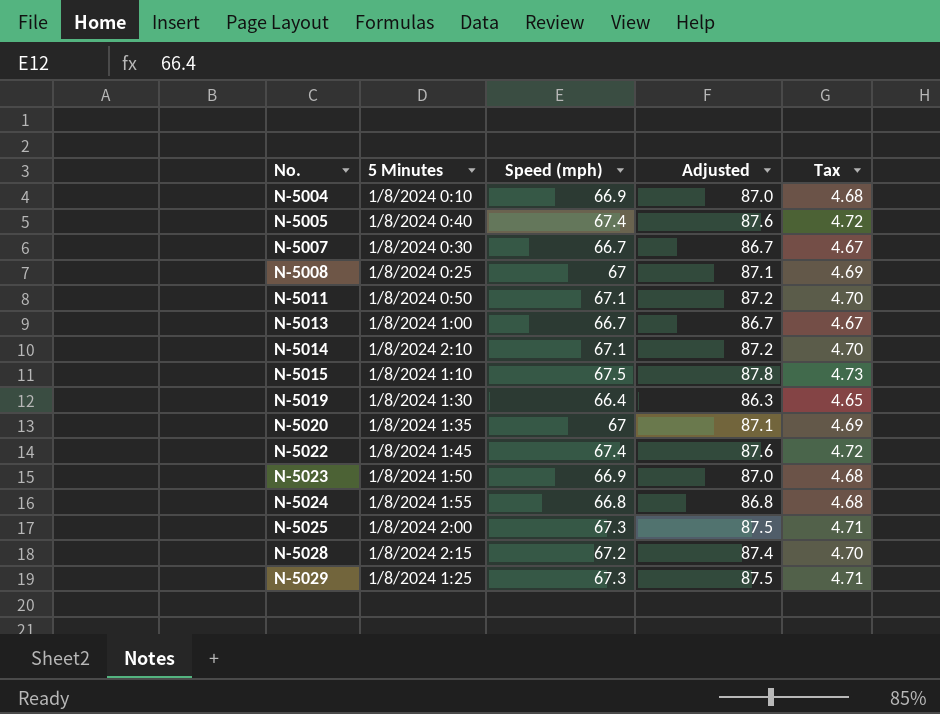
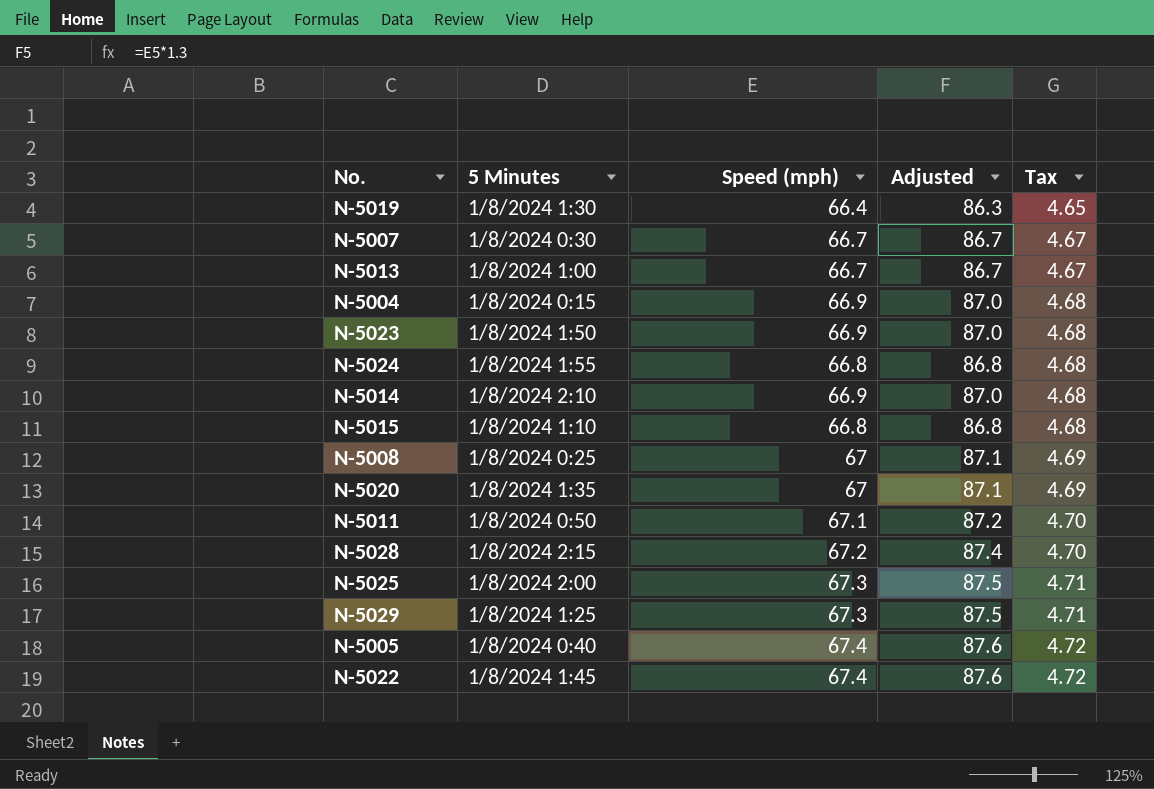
row order: No. ascending -> Tax ascending
N-5004 | 5 Minutes: 1/8/2024 0:10 -> 1/8/2024 0:15
N-5014 | Speed (mph): 67.1 -> 66.9
N-5014 | Adjusted: 87.2 -> 87.0
N-5014 | Tax: 4.70 -> 4.68
N-5015 | Speed (mph): 67.5 -> 66.8
N-5015 | Adjusted: 87.8 -> 86.8
N-5015 | Tax: 4.73 -> 4.68

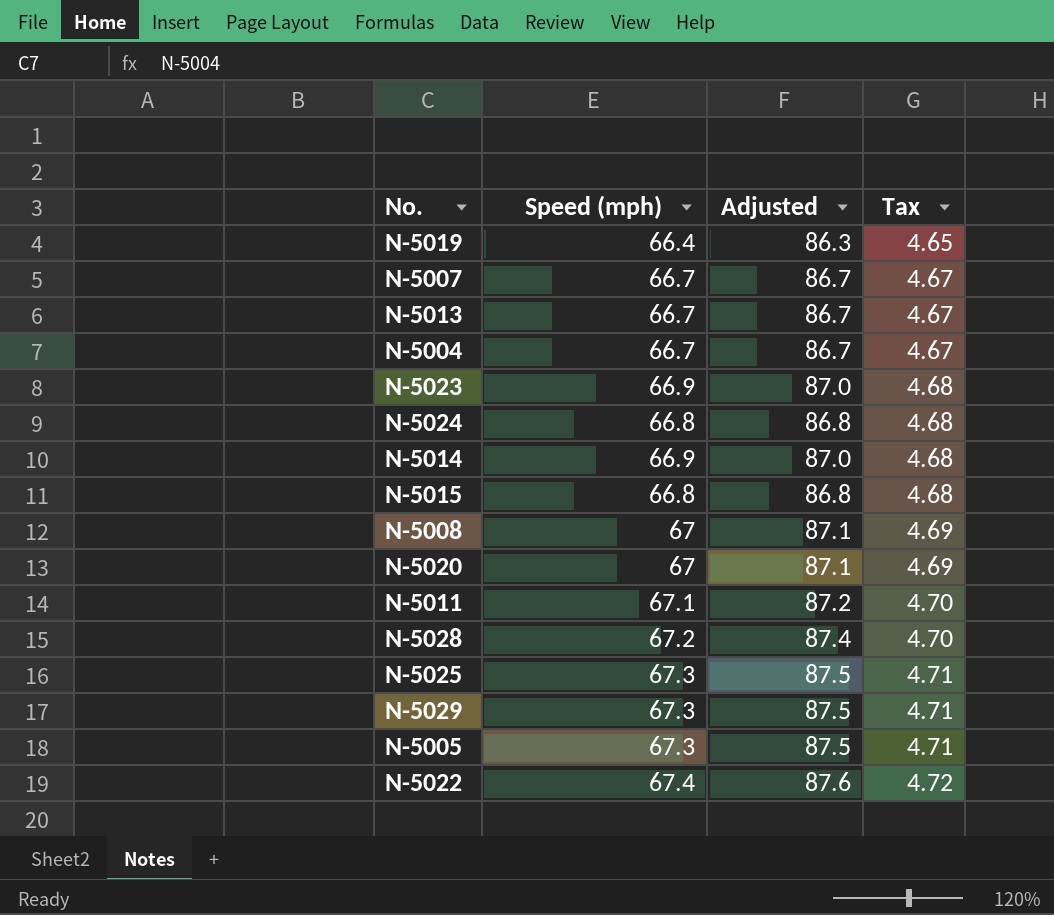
column 5 Minutes | position: 2 -> none
N-5004 | Speed (mph): 66.9 -> 66.7
N-5004 | Adjusted: 87.0 -> 86.7
N-5004 | Tax: 4.68 -> 4.67
N-5005 | Speed (mph): 67.4 -> 67.3
N-5005 | Adjusted: 87.6 -> 87.5
N-5005 | Tax: 4.72 -> 4.71

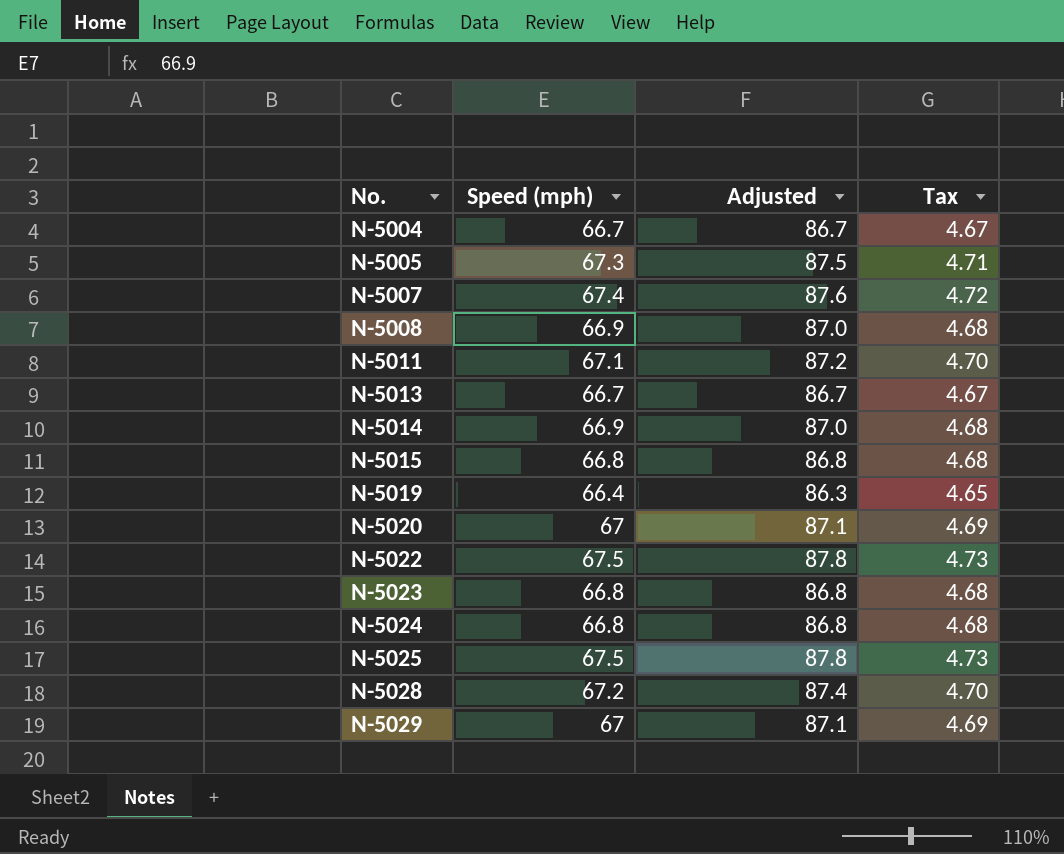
row order: Tax ascending -> No. ascending
N-5007 | Speed (mph): 66.7 -> 67.4
N-5007 | Adjusted: 86.7 -> 87.6
N-5007 | Tax: 4.67 -> 4.72
N-5008 | Speed (mph): 67 -> 66.9
N-5008 | Adjusted: 87.1 -> 87.0
N-5008 | Tax: 4.69 -> 4.68
N-5022 | Speed (mph): 67.4 -> 67.5
N-5022 | Adjusted: 87.6 -> 87.8
N-5022 | Tax: 4.72 -> 4.73
N-5023 | Speed (mph): 66.9 -> 66.8
N-5023 | Adjusted: 87.0 -> 86.8
N-5025 | Speed (mph): 67.3 -> 67.5
N-5025 | Adjusted: 87.5 -> 87.8
N-5025 | Tax: 4.71 -> 4.73
N-5029 | Speed (mph): 67.3 -> 67
N-5029 | Adjusted: 87.5 -> 87.1
N-5029 | Tax: 4.71 -> 4.69

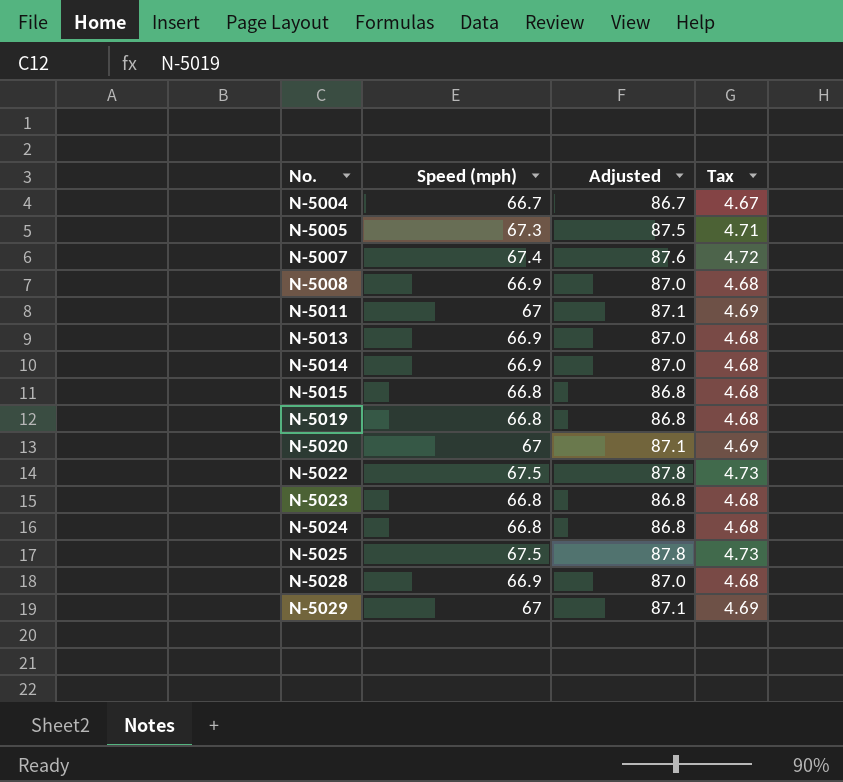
N-5011 | Speed (mph): 67.1 -> 67
N-5011 | Adjusted: 87.2 -> 87.1
N-5011 | Tax: 4.70 -> 4.69
N-5013 | Speed (mph): 66.7 -> 66.9
N-5013 | Adjusted: 86.7 -> 87.0
N-5013 | Tax: 4.67 -> 4.68
N-5019 | Speed (mph): 66.4 -> 66.8
N-5019 | Adjusted: 86.3 -> 86.8
N-5019 | Tax: 4.65 -> 4.68
N-5028 | Speed (mph): 67.2 -> 66.9
N-5028 | Adjusted: 87.4 -> 87.0
N-5028 | Tax: 4.70 -> 4.68

